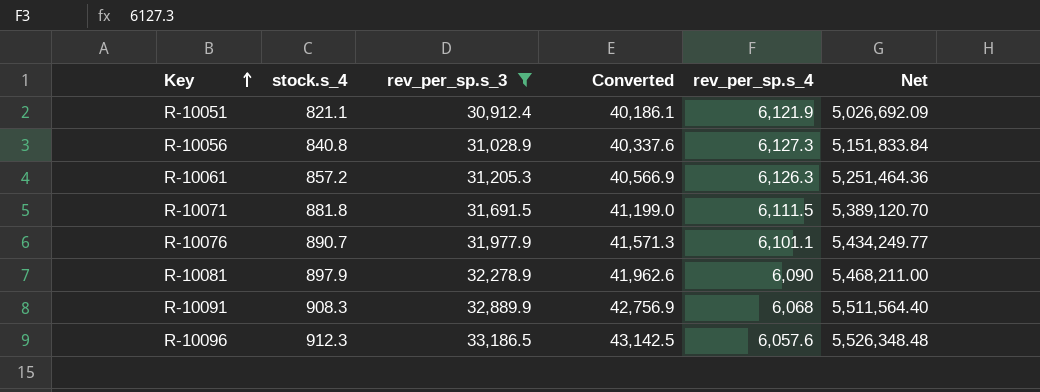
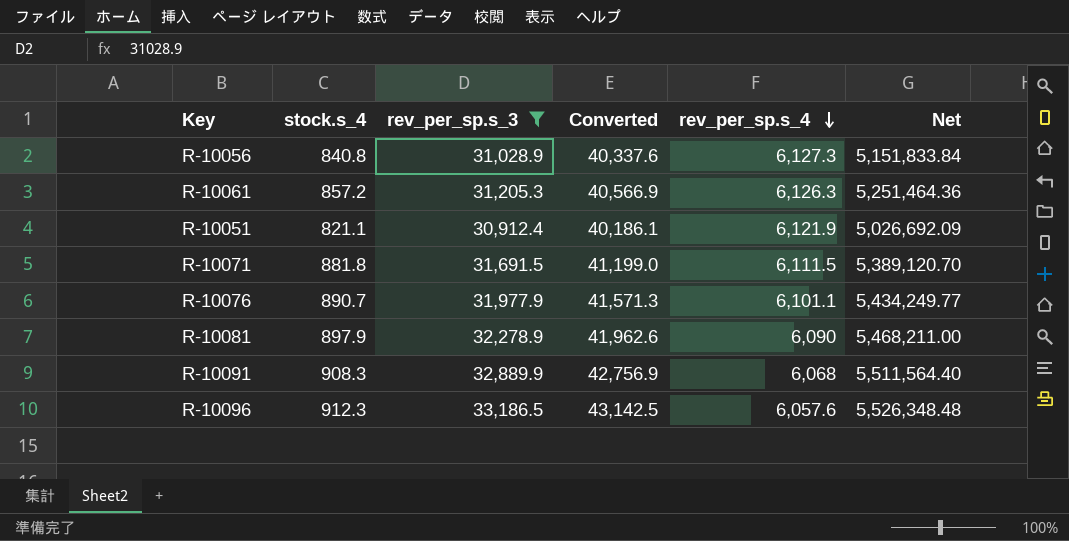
row order: Key ascending -> rev_per_sp.s_4 descending

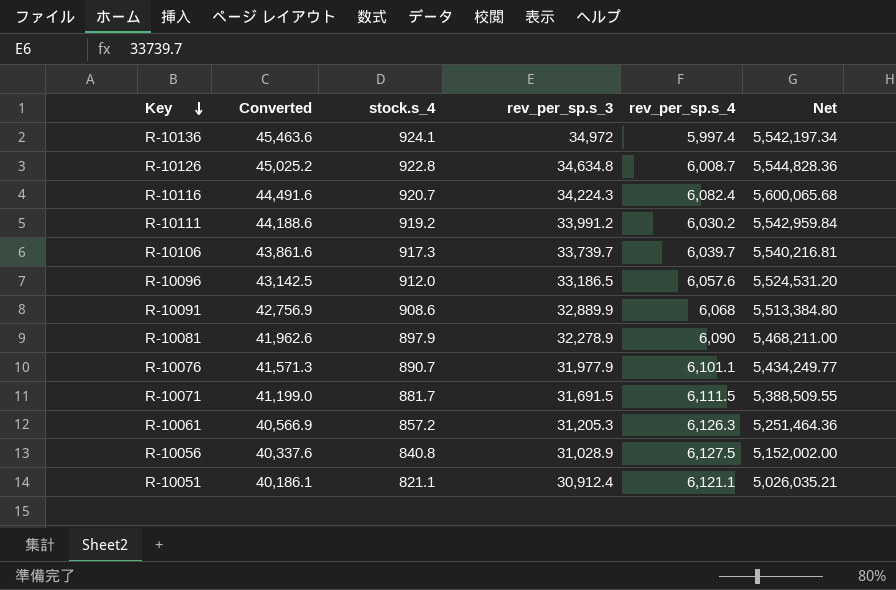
filter: rev_per_sp.s_3 <= 33,186.5 -> none
row order: rev_per_sp.s_4 descending -> Key descending
column Converted | position: 4 -> 2
R-10096 | stock.s_4: 912.3 -> 912.0
R-10096 | Net: 5,526,348.48 -> 5,524,531.20
R-10091 | stock.s_4: 908.3 -> 908.6
R-10091 | Net: 5,511,564.40 -> 5,513,384.80
R-10071 | stock.s_4: 881.8 -> 881.7
R-10071 | Net: 5,389,120.70 -> 5,388,509.55
R-10056 | rev_per_sp.s_4: 6,127.3 -> 6,127.5
R-10056 | Net: 5,151,833.84 -> 5,152,002.00
R-10051 | rev_per_sp.s_4: 6,121.9 -> 6,121.1
R-10051 | Net: 5,026,692.09 -> 5,026,035.21

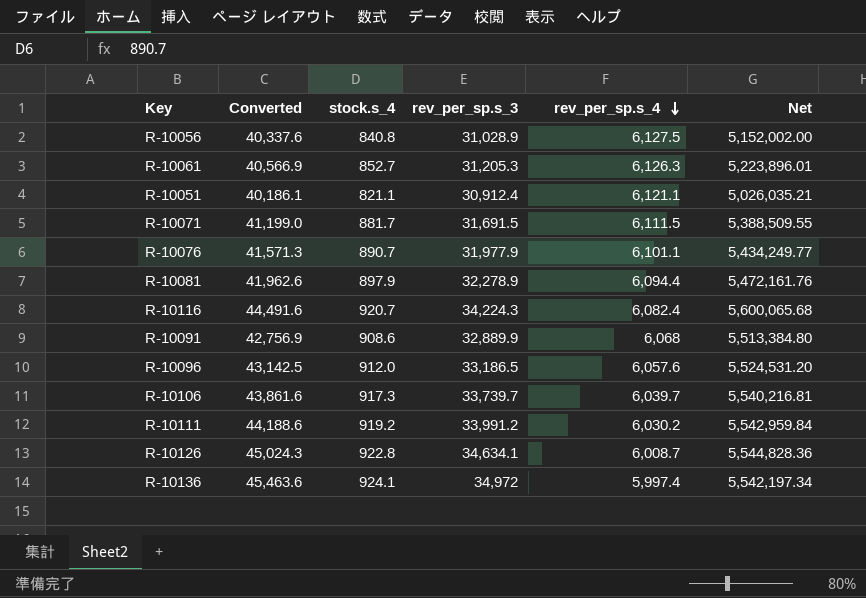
row order: Key descending -> rev_per_sp.s_4 descending
R-10061 | stock.s_4: 857.2 -> 852.7
R-10061 | Net: 5,251,464.36 -> 5,223,896.01
R-10081 | rev_per_sp.s_4: 6,090 -> 6,094.4
R-10081 | Net: 5,468,211.00 -> 5,472,161.76
R-10126 | Converted: 45,025.2 -> 45,024.3
R-10126 | rev_per_sp.s_3: 34,634.8 -> 34,634.1

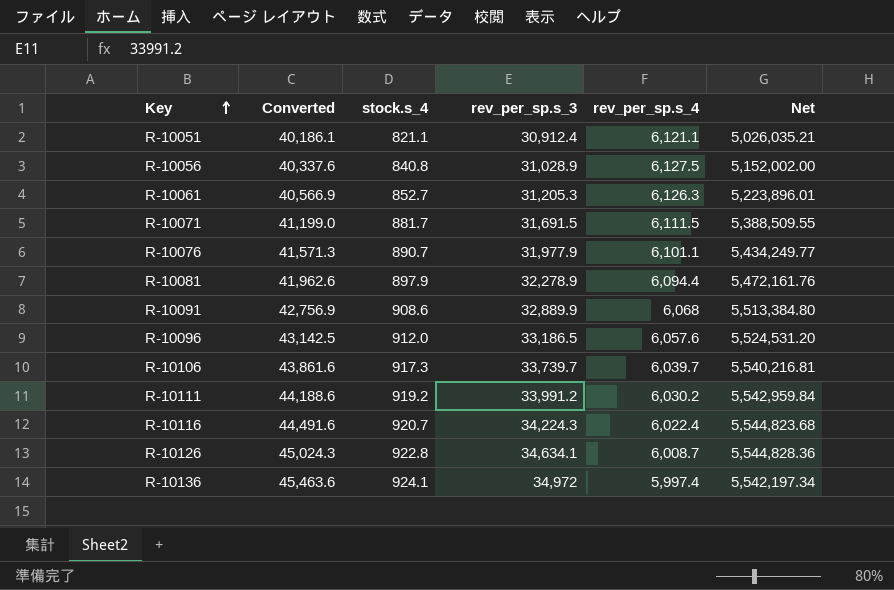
row order: rev_per_sp.s_4 descending -> Key ascending
R-10116 | rev_per_sp.s_4: 6,082.4 -> 6,022.4
R-10116 | Net: 5,600,065.68 -> 5,544,823.68

